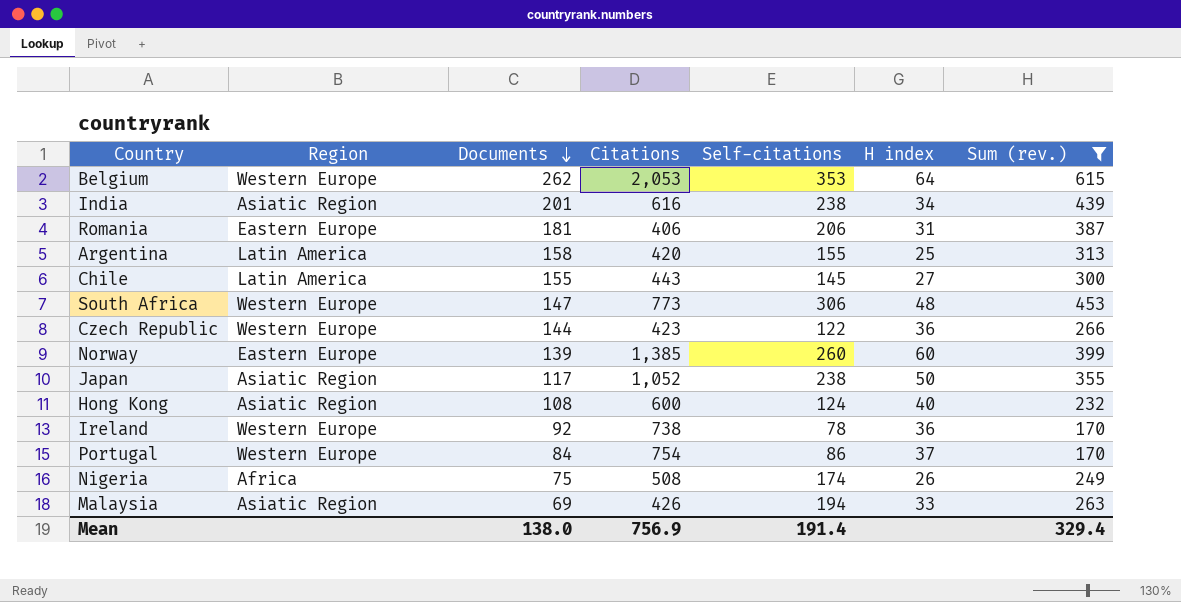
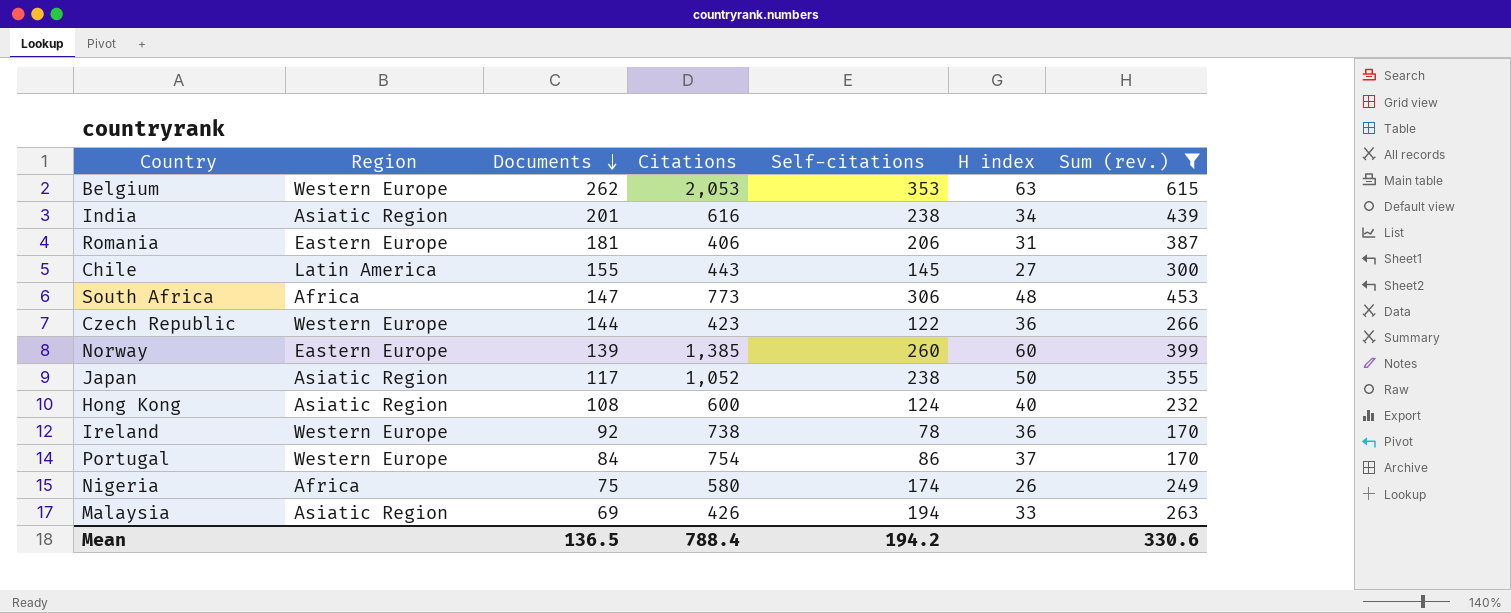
row Argentina: Latin America | 158 | 420 | 155 | 25 | 313 -> none
Belgium | H index: 64 -> 63
South Africa | Region: Western Europe -> Africa
Nigeria | Citations: 508 -> 580
Mean | Documents: 138.0 -> 136.5
Mean | Citations: 756.9 -> 788.4
Mean | Self-citations: 191.4 -> 194.2
Mean | Sum (rev.): 329.4 -> 330.6

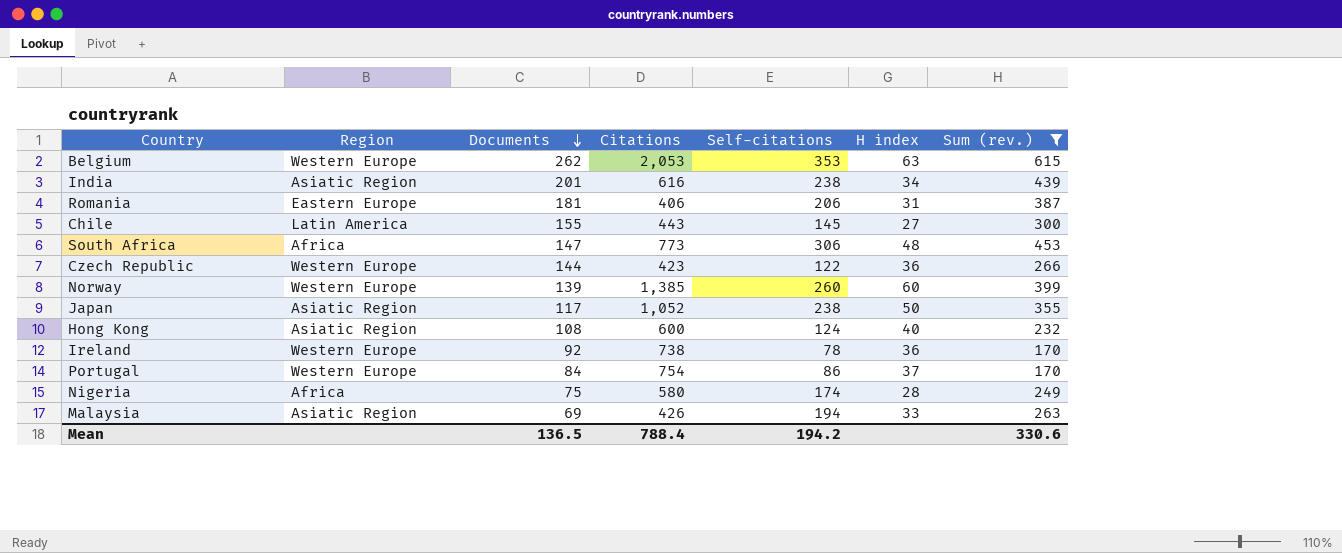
Norway | Region: Eastern Europe -> Western Europe
Nigeria | H index: 26 -> 28

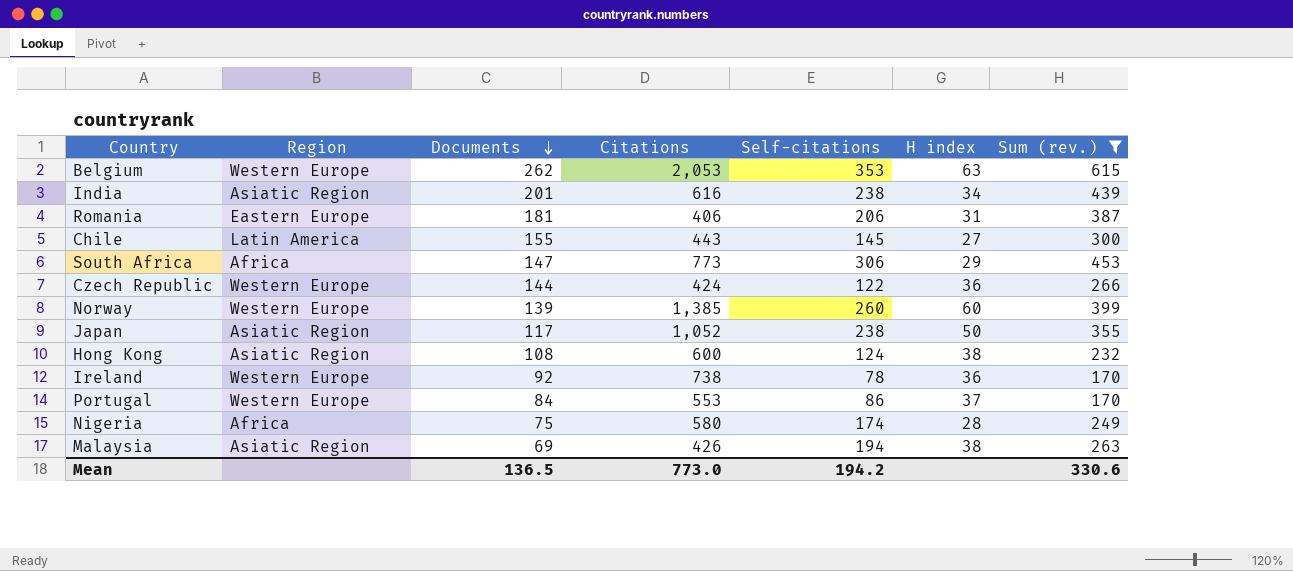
South Africa | H index: 48 -> 29
Czech Republic | Citations: 423 -> 424
Hong Kong | H index: 40 -> 38
Portugal | Citations: 754 -> 553
Malaysia | H index: 33 -> 38
Mean | Citations: 788.4 -> 773.0

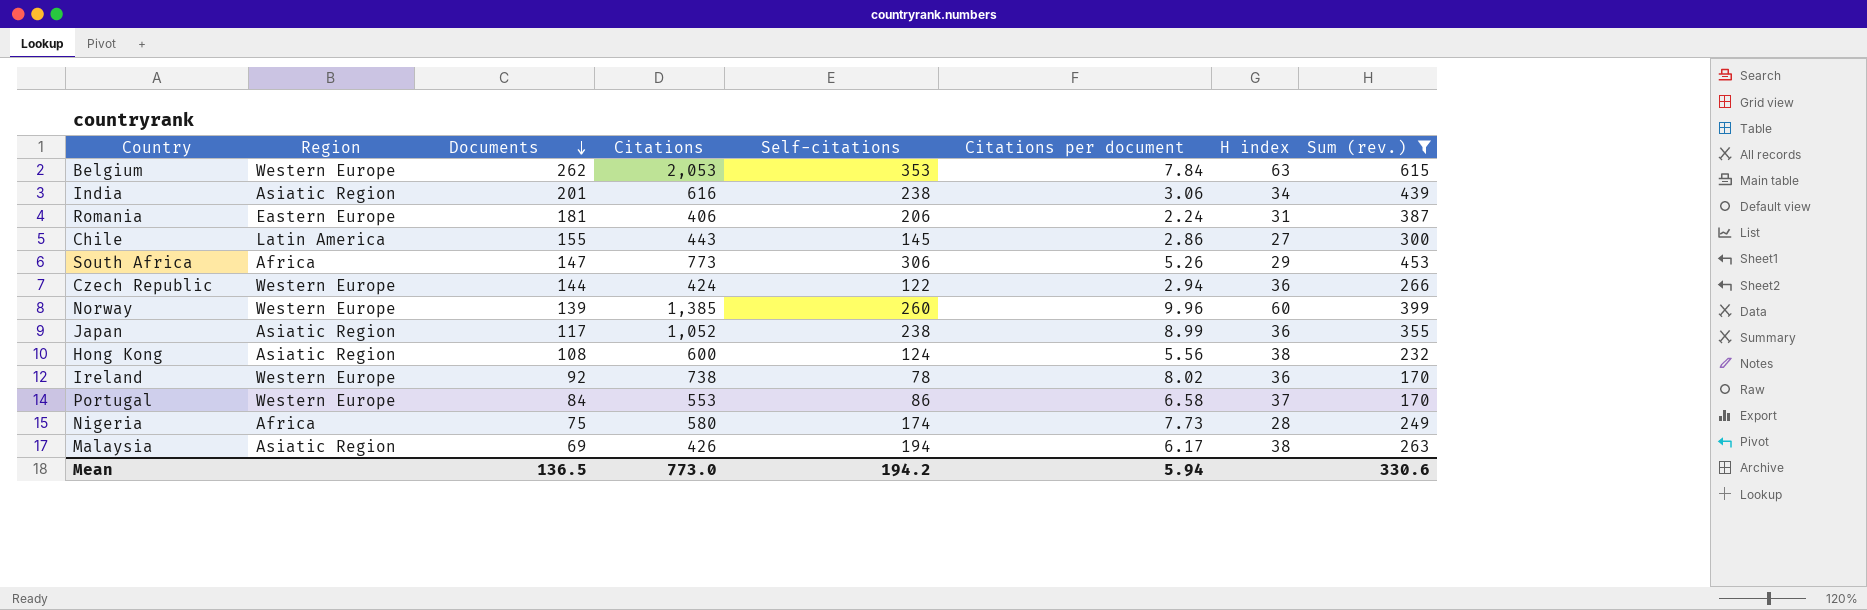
column Citations per document | formula: none -> [Citations] / [Documents]
Japan | H index: 50 -> 36

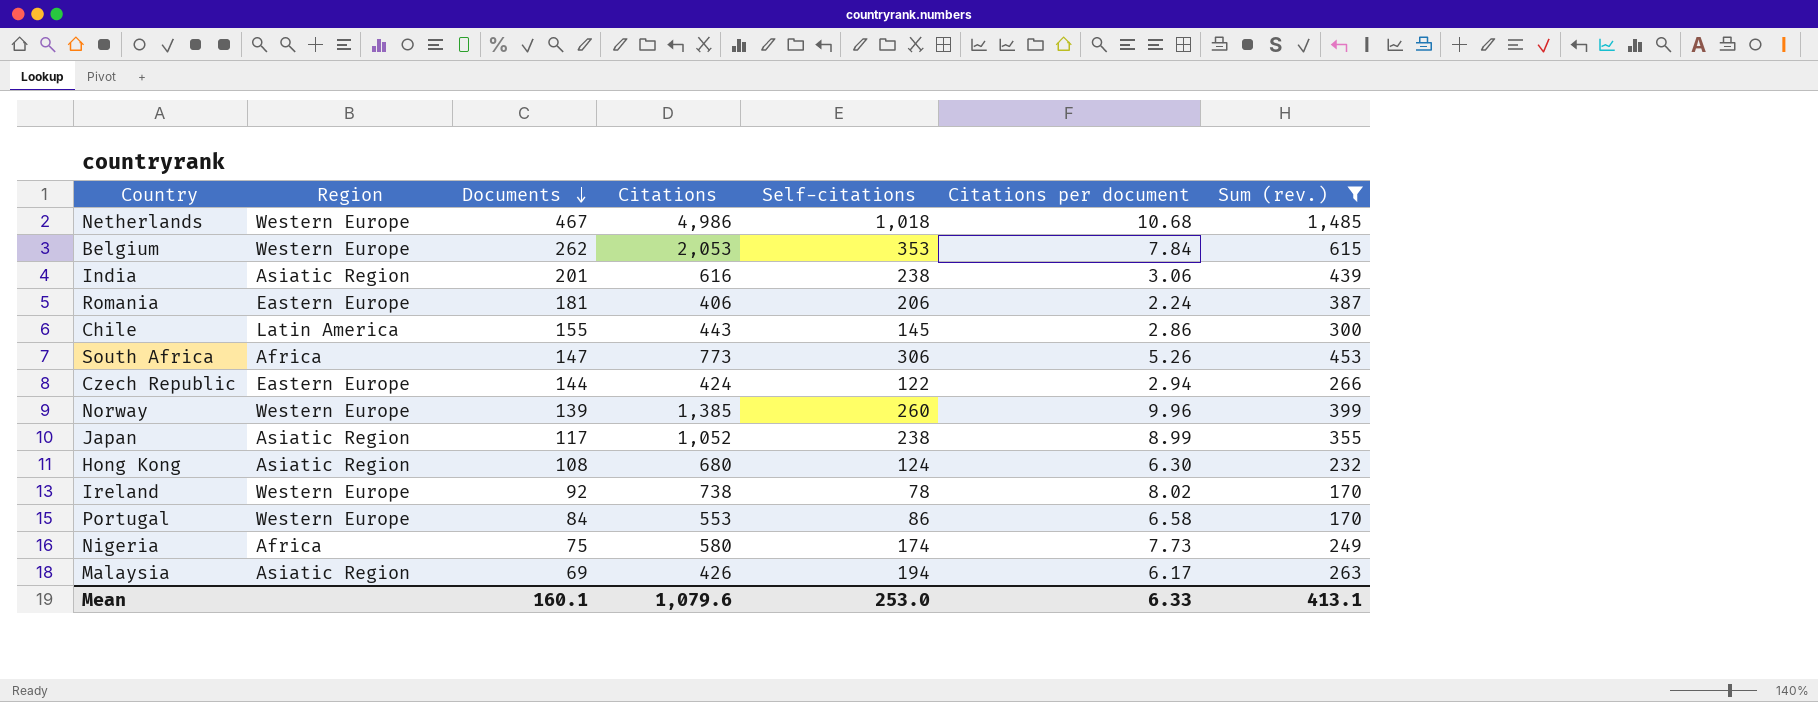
column H index | position: 7 -> none
row Netherlands: none -> Western Europe | 467 | 4,986 | 1,018 | 10.68 | 1,485
Czech Republic | Region: Western Europe -> Eastern Europe
Hong Kong | Citations: 600 -> 680
Hong Kong | Citations per document: 5.56 -> 6.30
Mean | Documents: 136.5 -> 160.1
Mean | Citations: 773.0 -> 1,079.6
Mean | Self-citations: 194.2 -> 253.0
Mean | Citations per document: 5.94 -> 6.33
Mean | Sum (rev.): 330.6 -> 413.1

